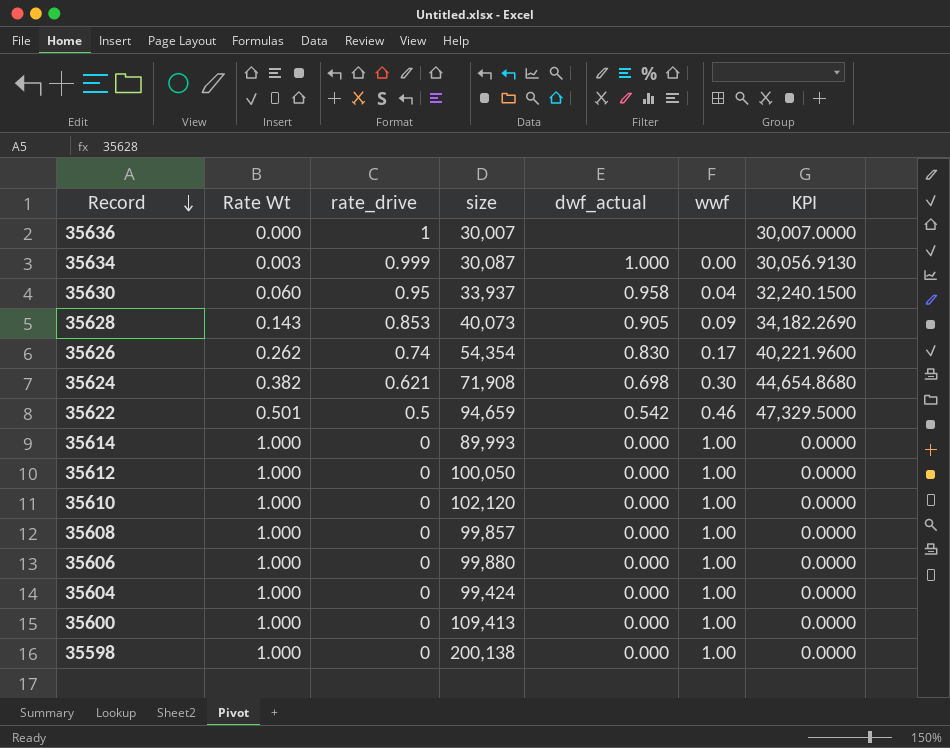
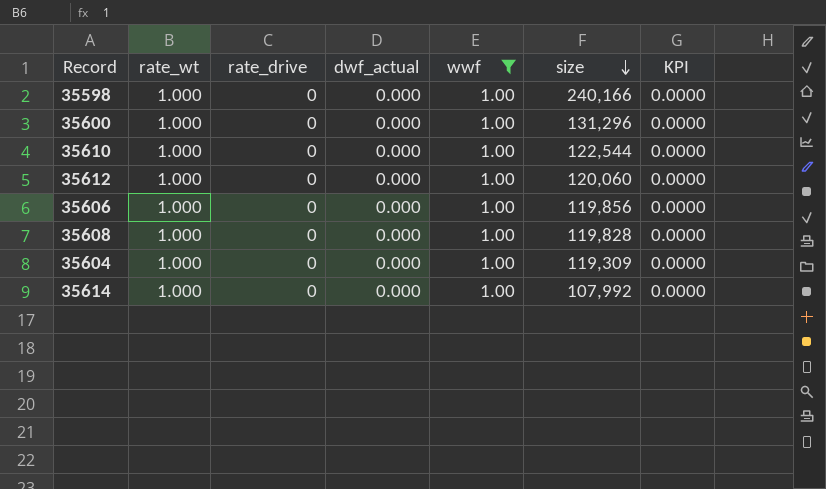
filter: none -> wwf = 1.00
row order: Record descending -> size descending
column name: Rate Wt -> rate_wt
column size | position: 4 -> 6
35598 | size: 200,138 -> 240,166
35600 | size: 109,413 -> 131,296
35610 | size: 102,120 -> 122,544
35612 | size: 100,050 -> 120,060
35606 | size: 99,880 -> 119,856
35608 | size: 99,857 -> 119,828
35604 | size: 99,424 -> 119,309
35614 | size: 89,993 -> 107,992

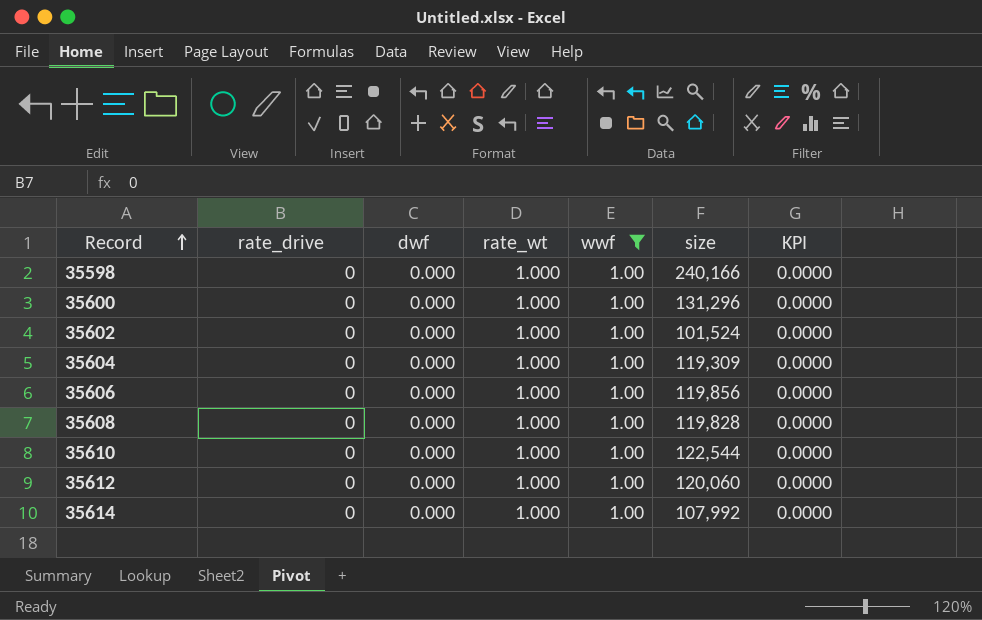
row order: size descending -> Record ascending
column name: dwf_actual -> dwf
column rate_wt | position: 2 -> 4
row 35602: none -> 0 | 0.000 | 1.000 | 1.00 | 101,524 | 0.0000

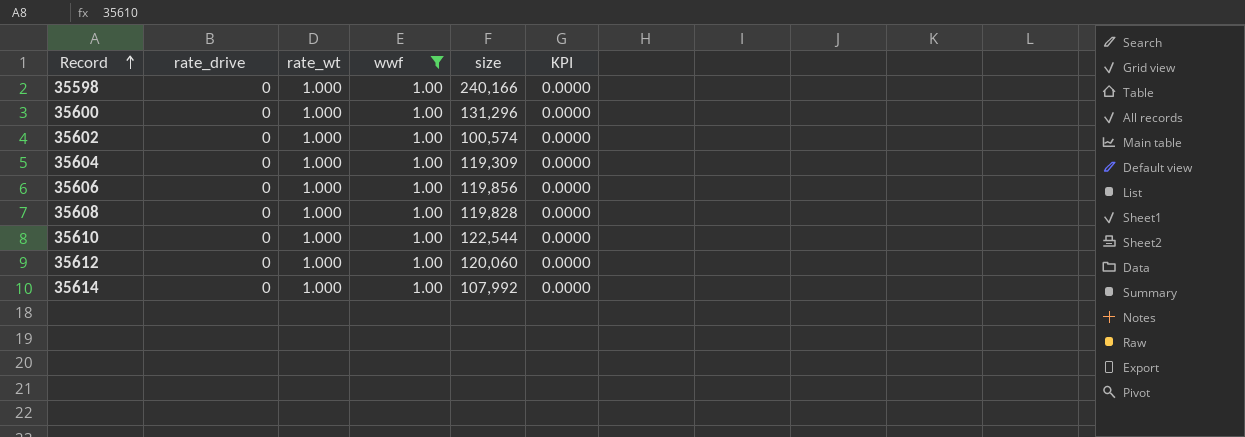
column dwf | position: 3 -> none
35602 | size: 101,524 -> 100,574

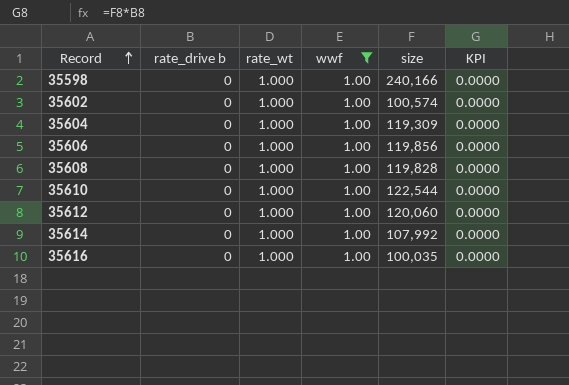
column name: rate_drive -> rate_drive b
row 35600: 0 | 1.000 | 1.00 | 131,296 | 0.0000 -> none
row 35616: none -> 0 | 1.000 | 1.00 | 100,035 | 0.0000

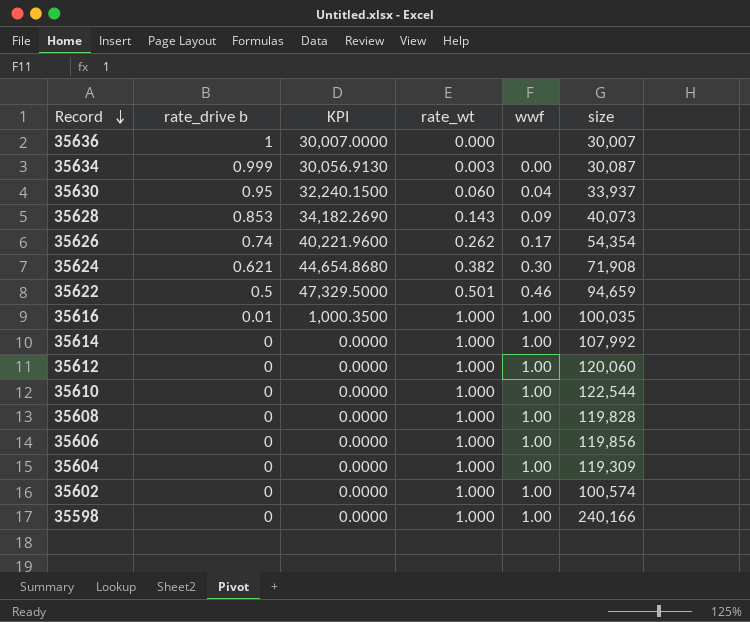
filter: wwf = 1.00 -> none
row order: Record ascending -> Record descending
column KPI | position: 6 -> 3
35616 | rate_drive b: 0 -> 0.01
35616 | KPI: 0.0000 -> 1,000.3500

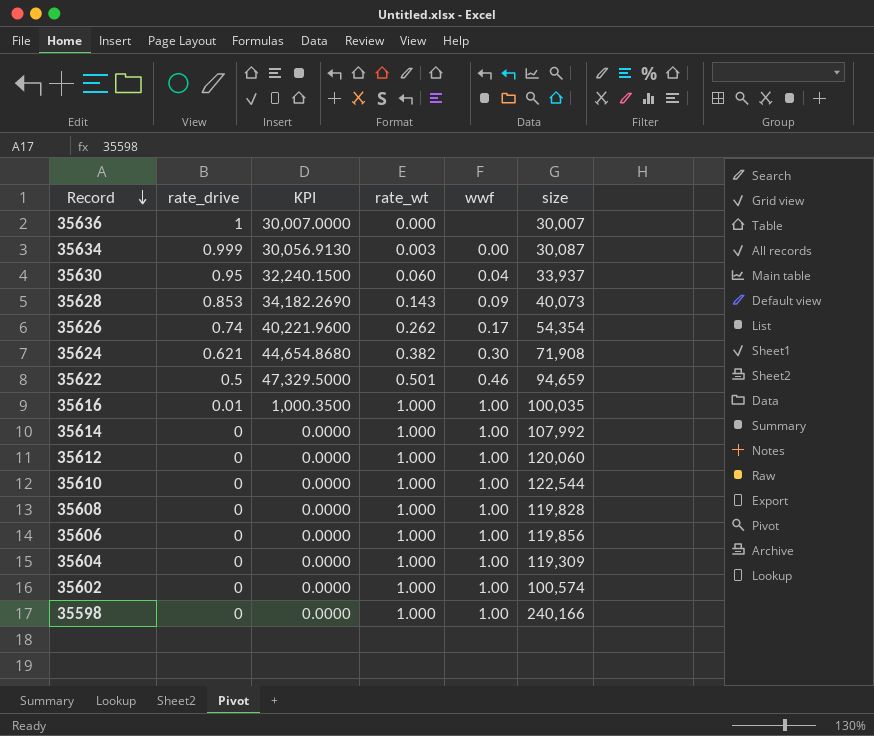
column name: rate_drive b -> rate_drive

